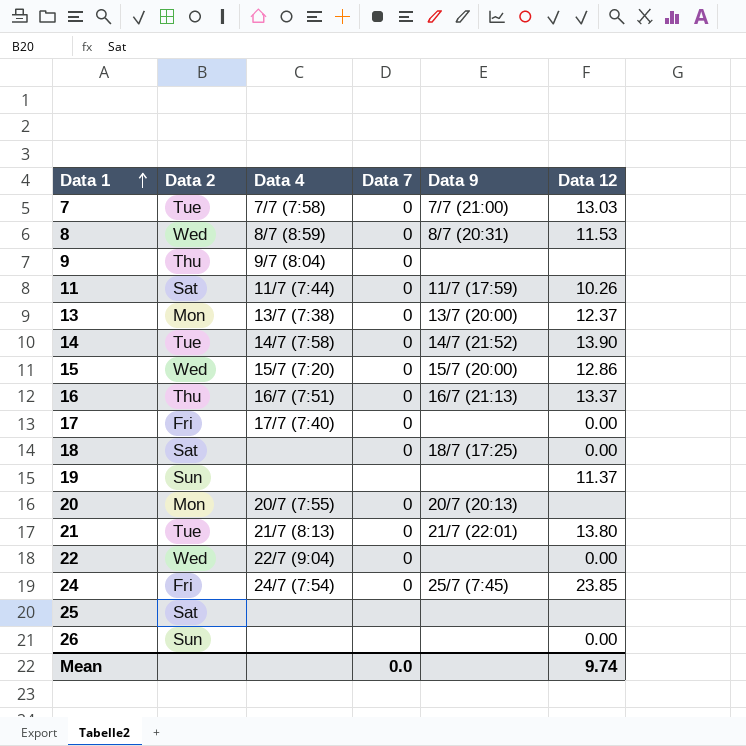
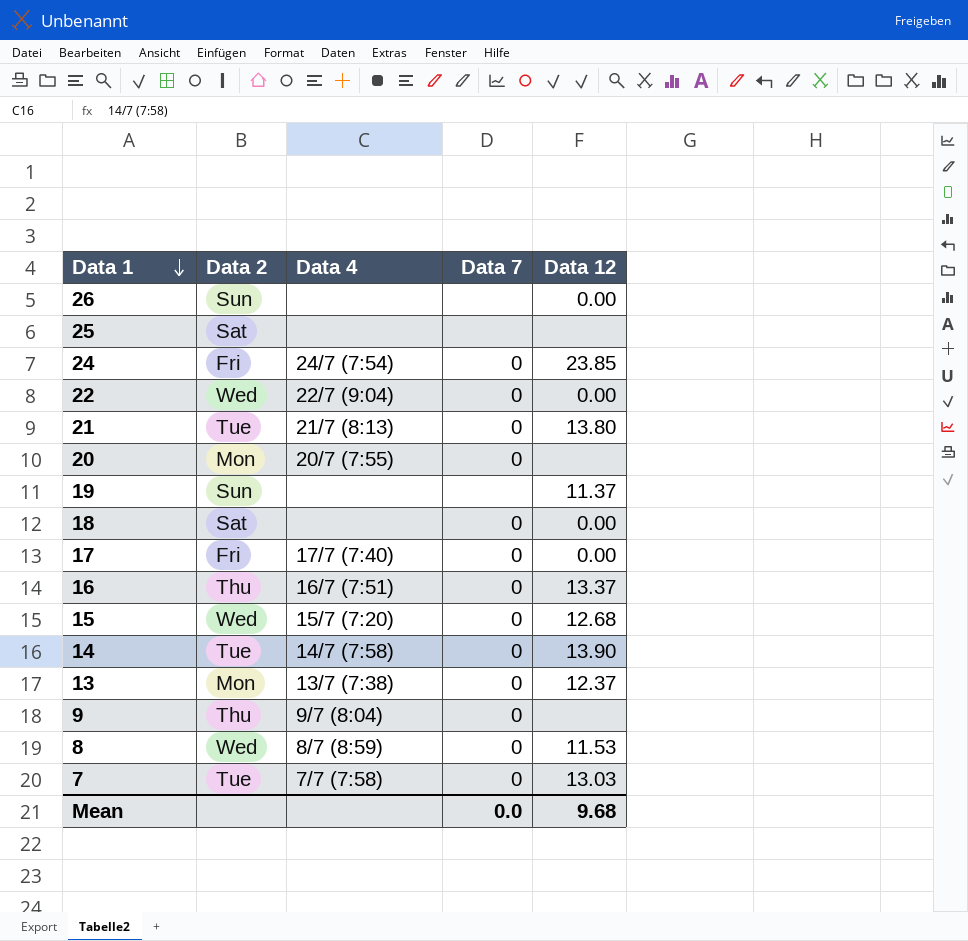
row order: Data 1 ascending -> Data 1 descending
column Data 9 | position: 5 -> none
row 11: Sat | 11/7 (7:44) | 0 | 11/7 (17:59) | 10.26 -> none
15 | Data 12: 12.86 -> 12.68
Mean | Data 12: 9.74 -> 9.68

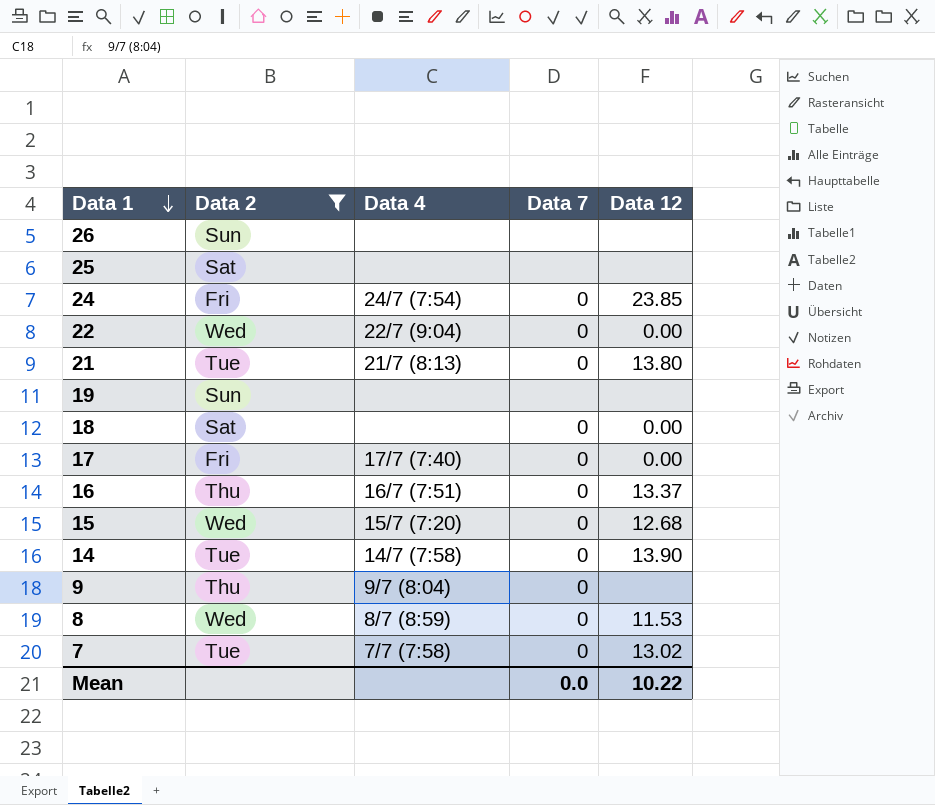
filter: none -> Data 2 != Mon
26 | Data 12: 0.00 -> none
19 | Data 12: 11.37 -> none
7 | Data 12: 13.03 -> 13.02
Mean | Data 12: 9.68 -> 10.22

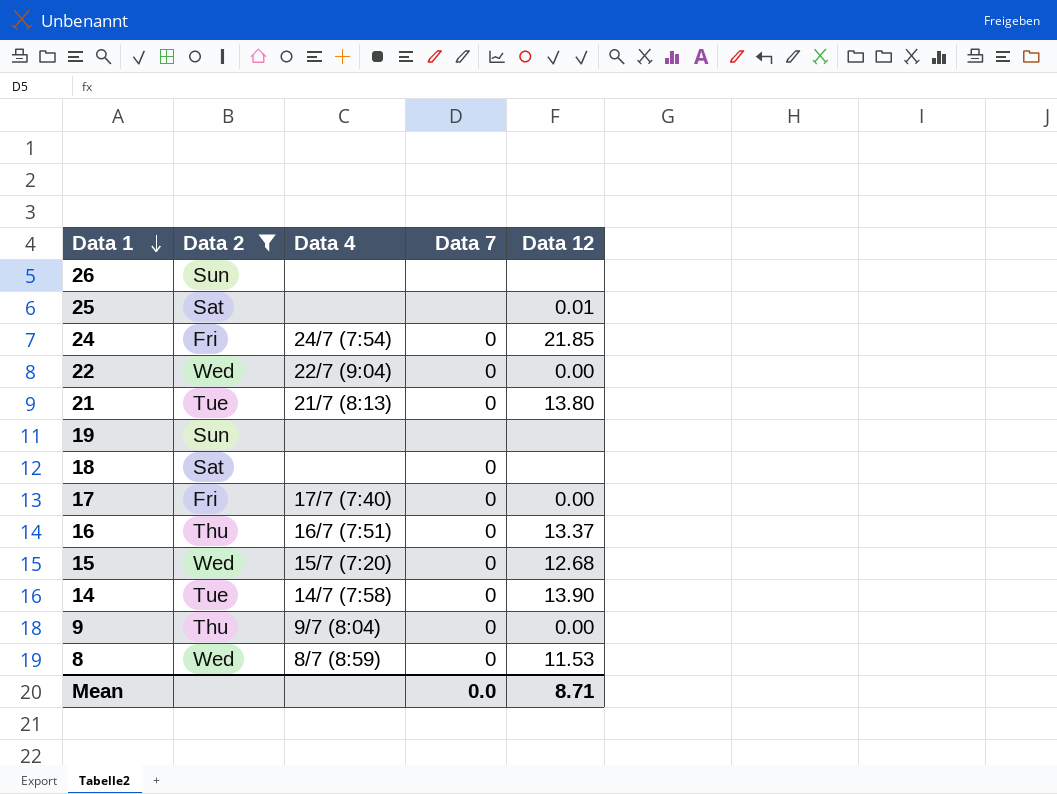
row 7: Tue | 7/7 (7:58) | 0 | 13.02 -> none
25 | Data 12: none -> 0.01
24 | Data 12: 23.85 -> 21.85
18 | Data 12: 0.00 -> none
9 | Data 12: none -> 0.00
Mean | Data 12: 10.22 -> 8.71

